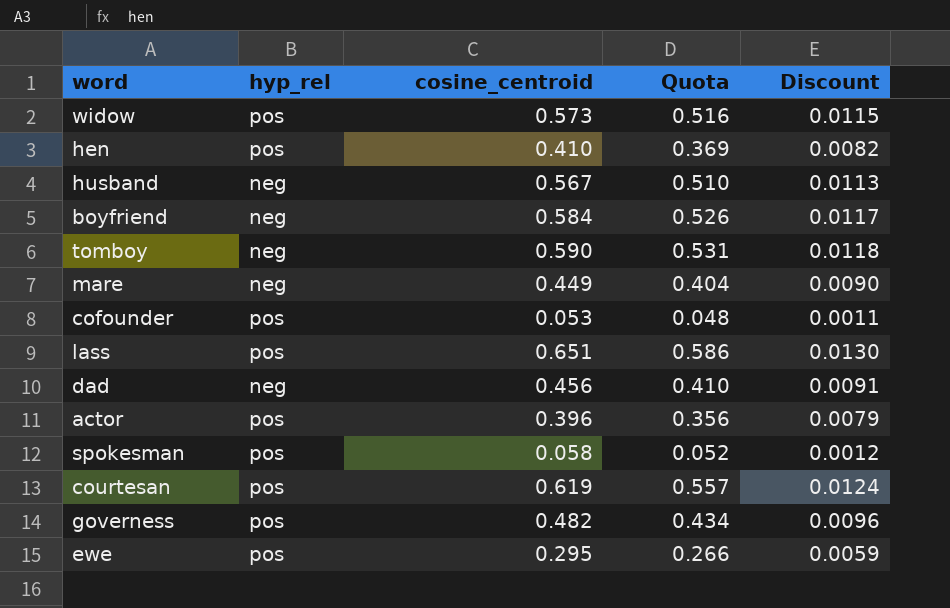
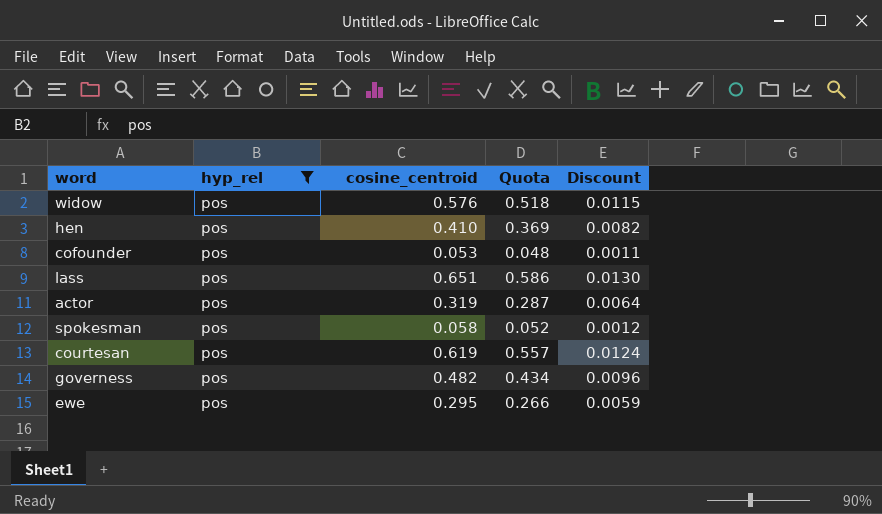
filter: none -> hyp_rel = pos
widow | cosine_centroid: 0.573 -> 0.576
widow | Quota: 0.516 -> 0.518
actor | cosine_centroid: 0.396 -> 0.319
actor | Quota: 0.356 -> 0.287
actor | Discount: 0.0079 -> 0.0064

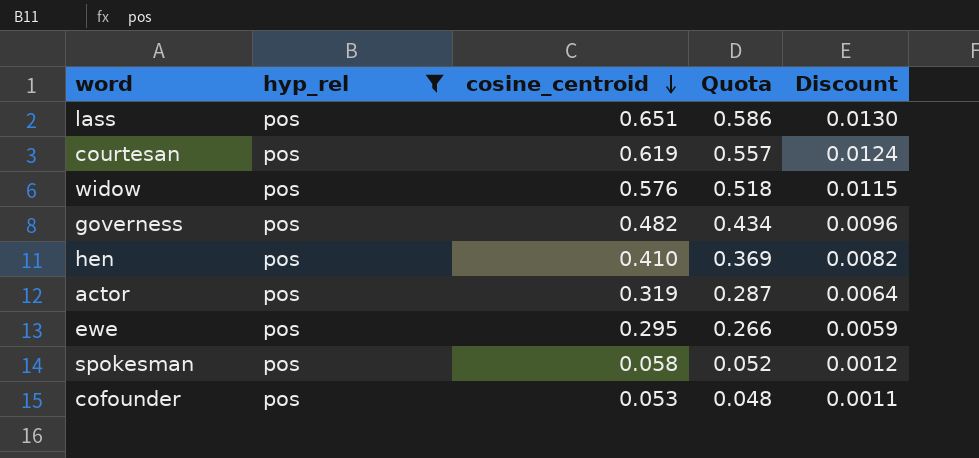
row order: none -> cosine_centroid descending

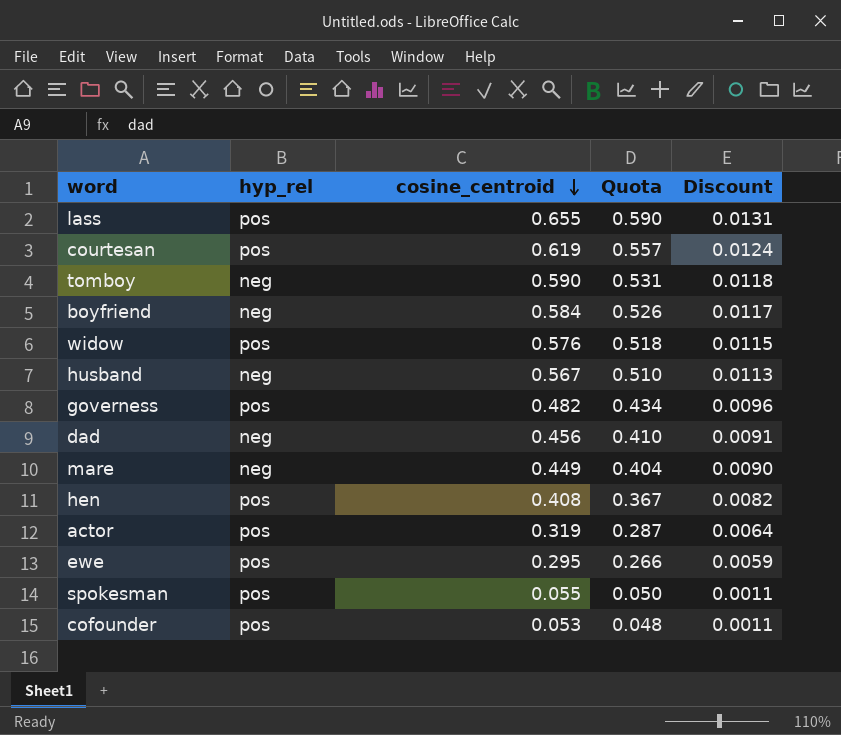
filter: hyp_rel = pos -> none
lass | cosine_centroid: 0.651 -> 0.655
lass | Quota: 0.586 -> 0.590
lass | Discount: 0.0130 -> 0.0131
hen | cosine_centroid: 0.410 -> 0.408
hen | Quota: 0.369 -> 0.367
spokesman | cosine_centroid: 0.058 -> 0.055
spokesman | Quota: 0.052 -> 0.050
spokesman | Discount: 0.0012 -> 0.0011

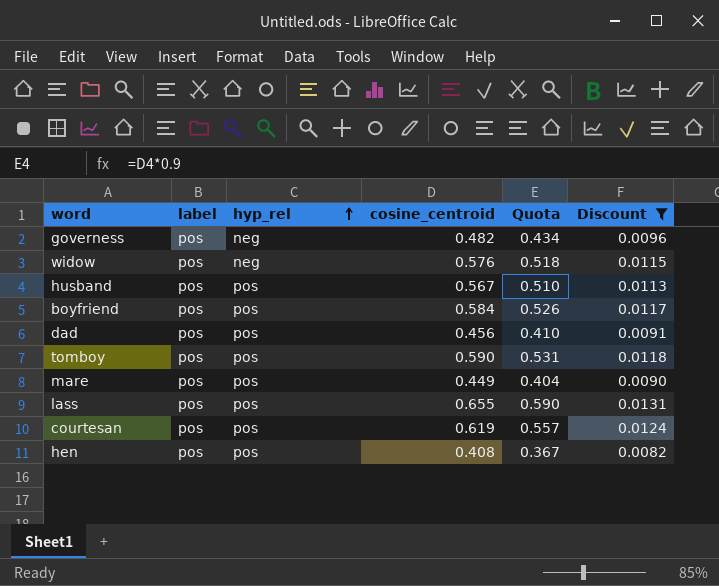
filter: none -> Discount >= 0.0082
row order: cosine_centroid descending -> hyp_rel ascending
column label | position: none -> 2
governess | hyp_rel: pos -> neg
widow | hyp_rel: pos -> neg
husband | hyp_rel: neg -> pos
boyfriend | hyp_rel: neg -> pos
dad | hyp_rel: neg -> pos
tomboy | hyp_rel: neg -> pos
mare | hyp_rel: neg -> pos

